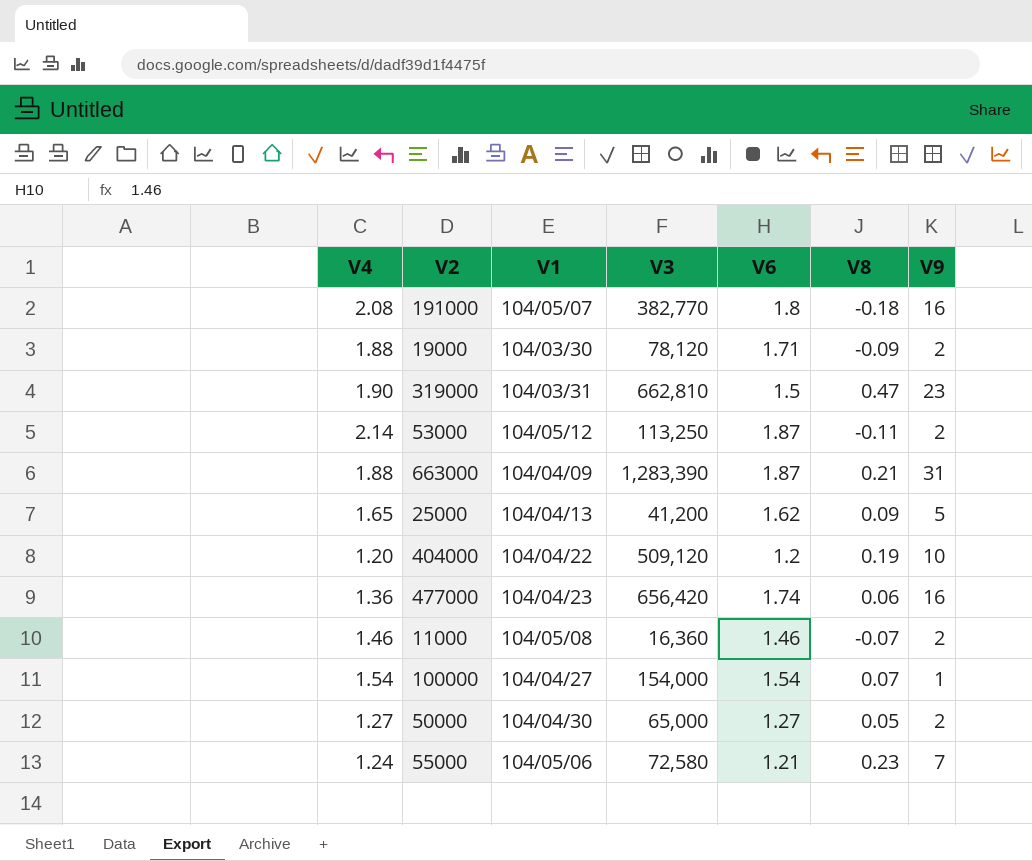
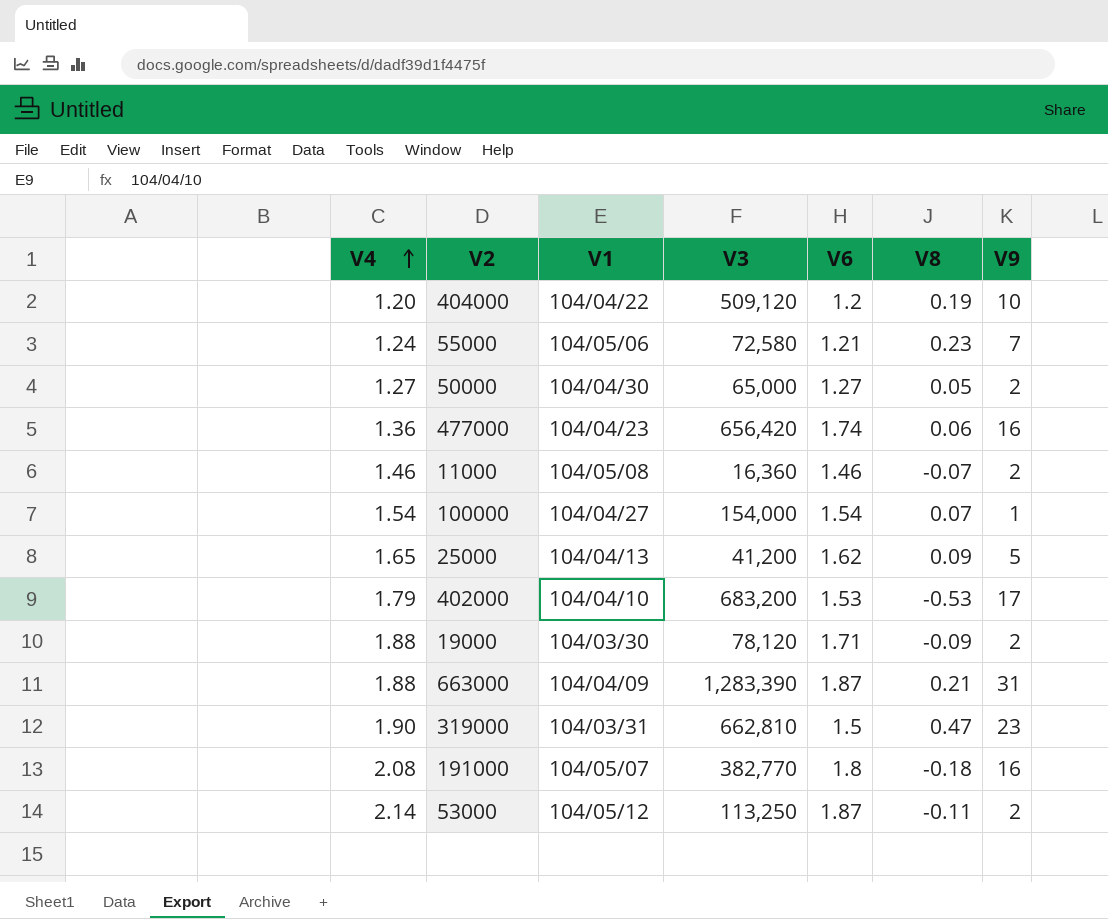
row order: none -> V4 ascending
row 402000: none -> 1.79 | 104/04/10 | 683,200 | 1.53 | -0.53 | 17

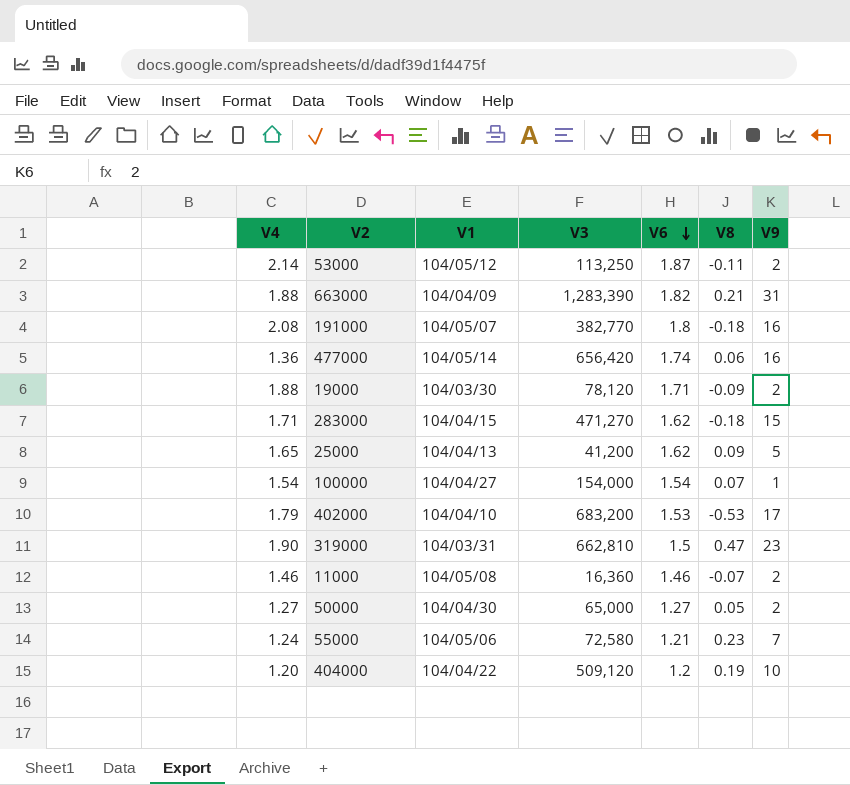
row order: V4 ascending -> V6 descending
663000 | V6: 1.87 -> 1.82
477000 | V1: 104/04/23 -> 104/05/14
row 283000: none -> 1.71 | 104/04/15 | 471,270 | 1.62 | -0.18 | 15

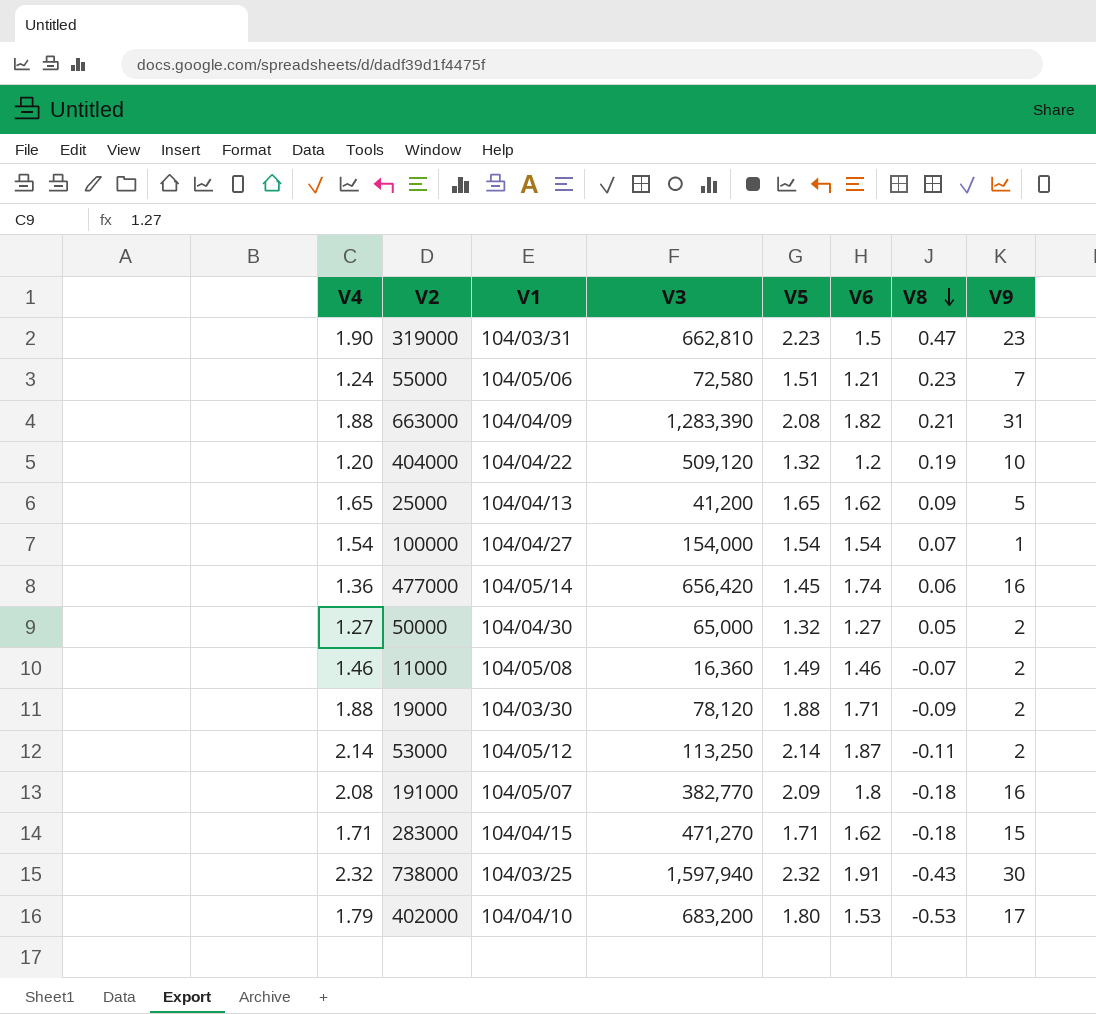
row order: V6 descending -> V8 descending
column V5 | position: none -> 5
row 738000: none -> 2.32 | 104/03/25 | 1,597,940 | 2.32 | 1.91 | -0.43 | 30

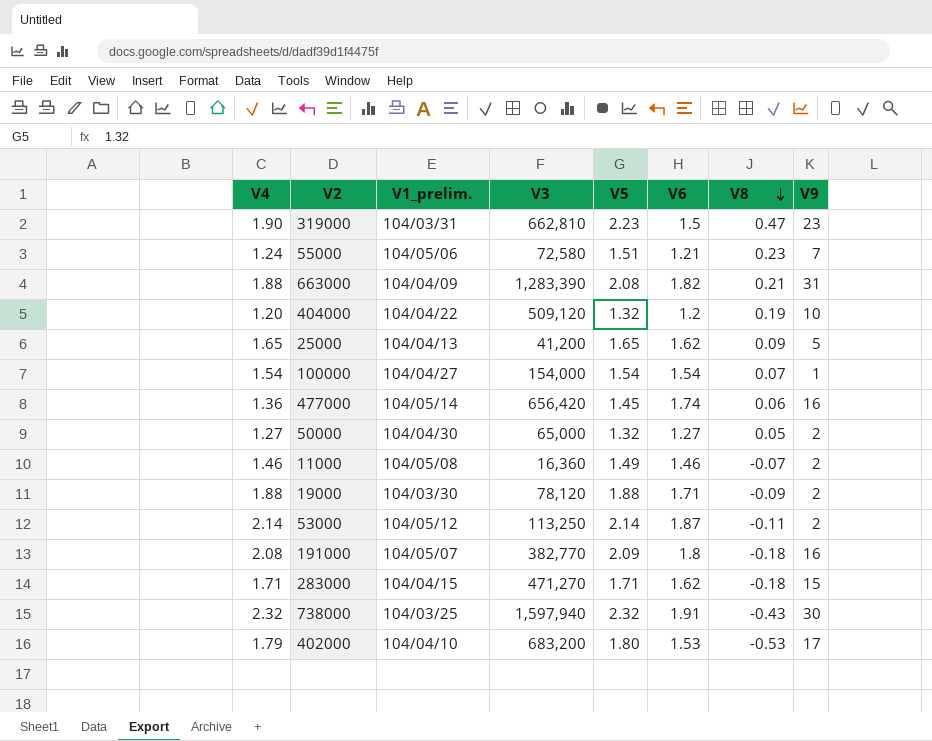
column name: V1 -> V1_prelim.

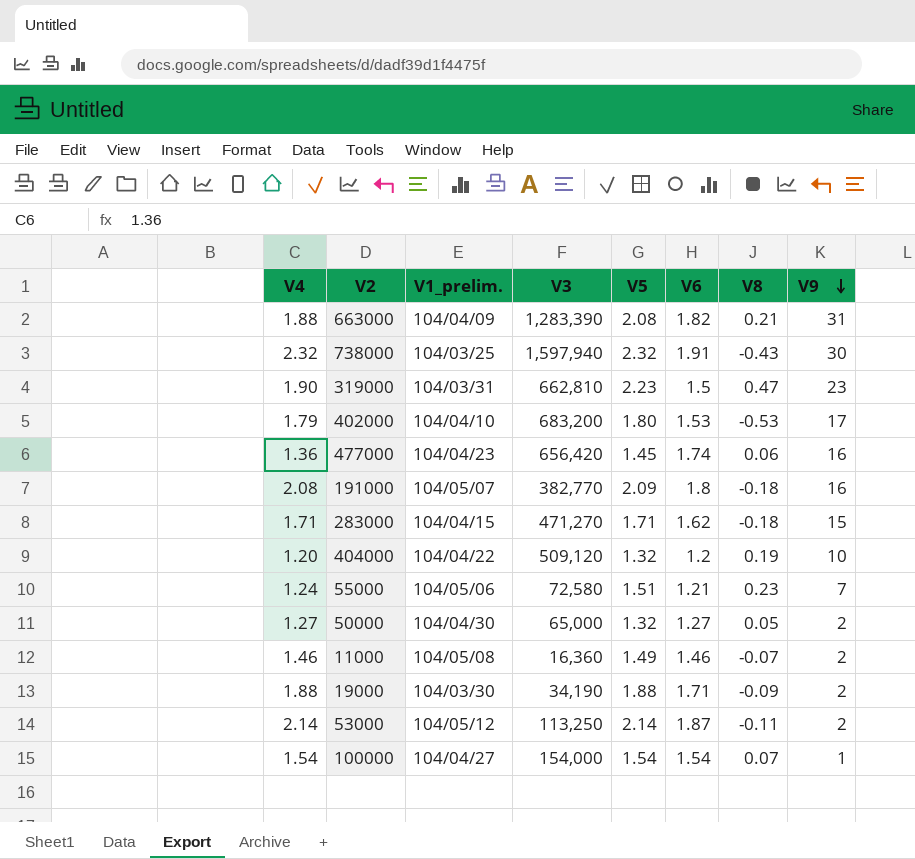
row order: V8 descending -> V9 descending
row 25000: 1.65 | 104/04/13 | 41,200 | 1.65 | 1.62 | 0.09 | 5 -> none
477000 | V1_prelim.: 104/05/14 -> 104/04/23
19000 | V3: 78,120 -> 34,190

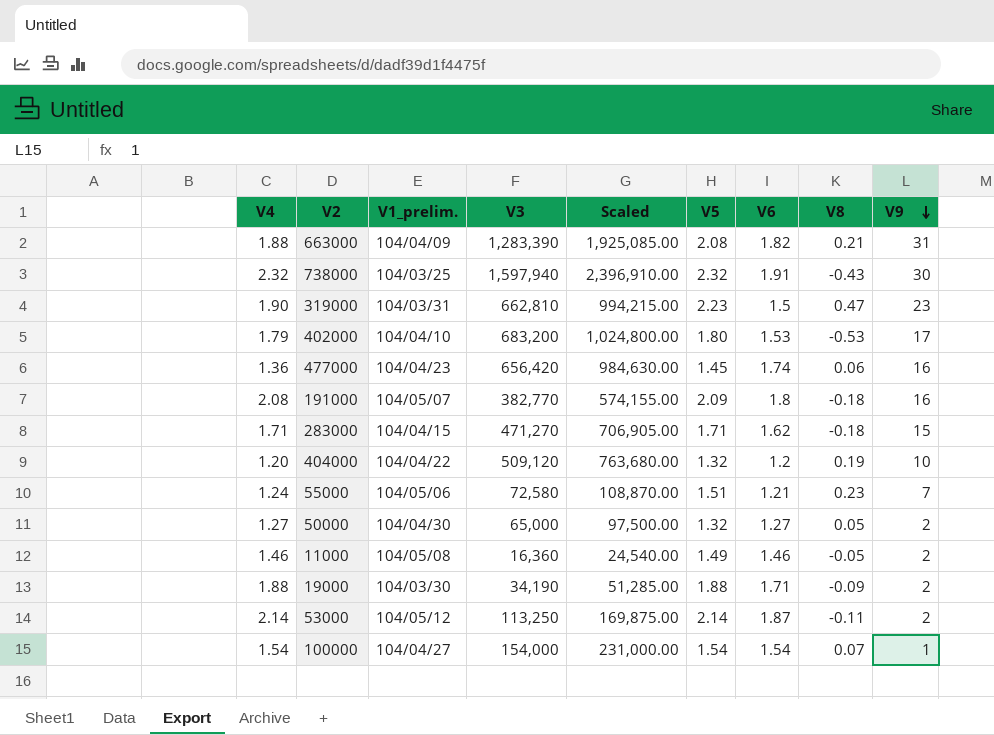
column Scaled | formula: none -> [V3] * 1.5
11000 | V8: -0.07 -> -0.05

